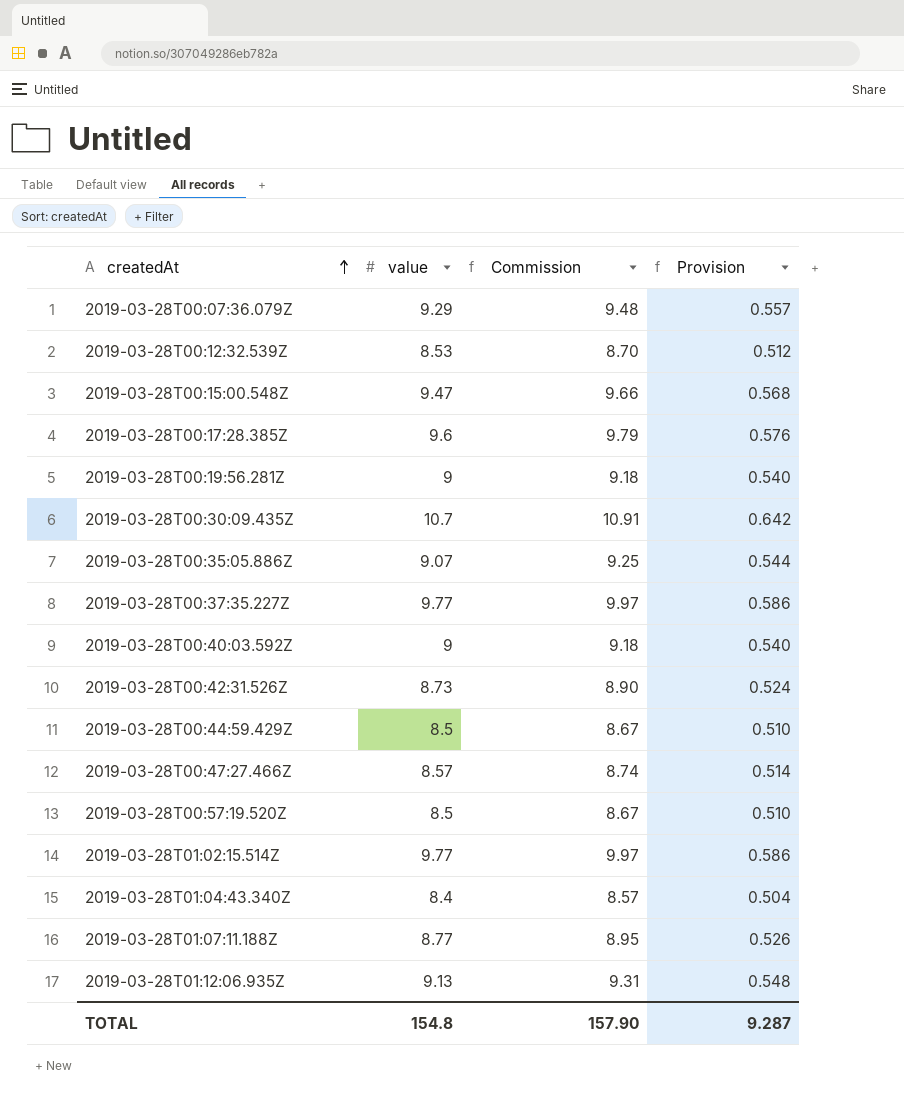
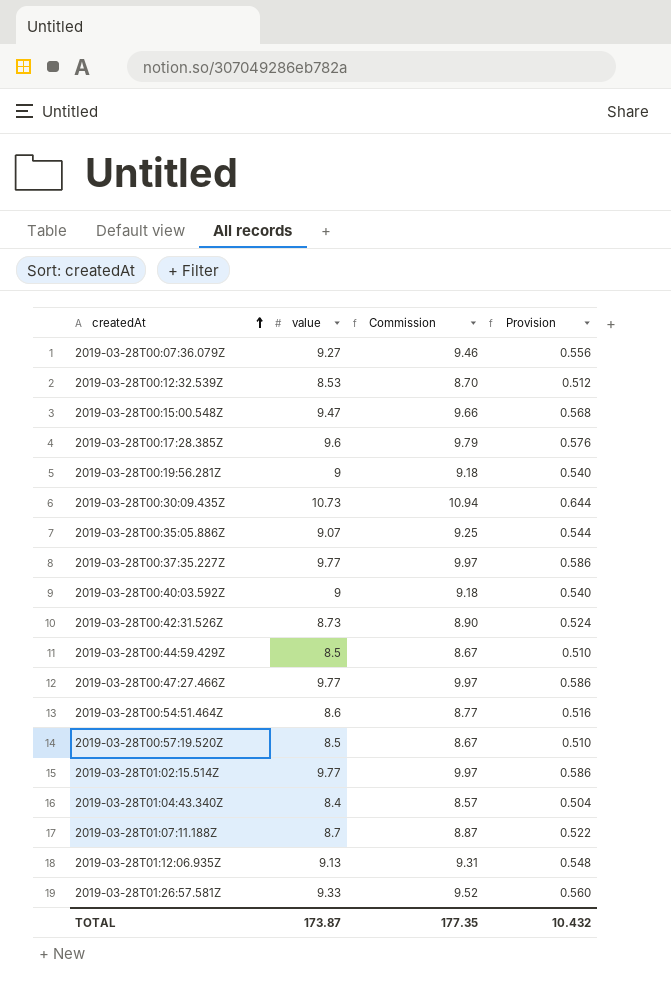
2019-03-28T00:07:36.079Z | value: 9.29 -> 9.27
2019-03-28T00:07:36.079Z | Commission: 9.48 -> 9.46
2019-03-28T00:07:36.079Z | Provision: 0.557 -> 0.556
2019-03-28T00:30:09.435Z | value: 10.7 -> 10.73
2019-03-28T00:30:09.435Z | Commission: 10.91 -> 10.94
2019-03-28T00:30:09.435Z | Provision: 0.642 -> 0.644
2019-03-28T00:47:27.466Z | value: 8.57 -> 9.77
2019-03-28T00:47:27.466Z | Commission: 8.74 -> 9.97
2019-03-28T00:47:27.466Z | Provision: 0.514 -> 0.586
row 2019-03-28T00:54:51.464Z: none -> 8.6 | 8.77 | 0.516
2019-03-28T01:07:11.188Z | value: 8.77 -> 8.7
2019-03-28T01:07:11.188Z | Commission: 8.95 -> 8.87
2019-03-28T01:07:11.188Z | Provision: 0.526 -> 0.522
row 2019-03-28T01:26:57.581Z: none -> 9.33 | 9.52 | 0.560
TOTAL | value: 154.8 -> 173.87
TOTAL | Commission: 157.90 -> 177.35
TOTAL | Provision: 9.287 -> 10.432

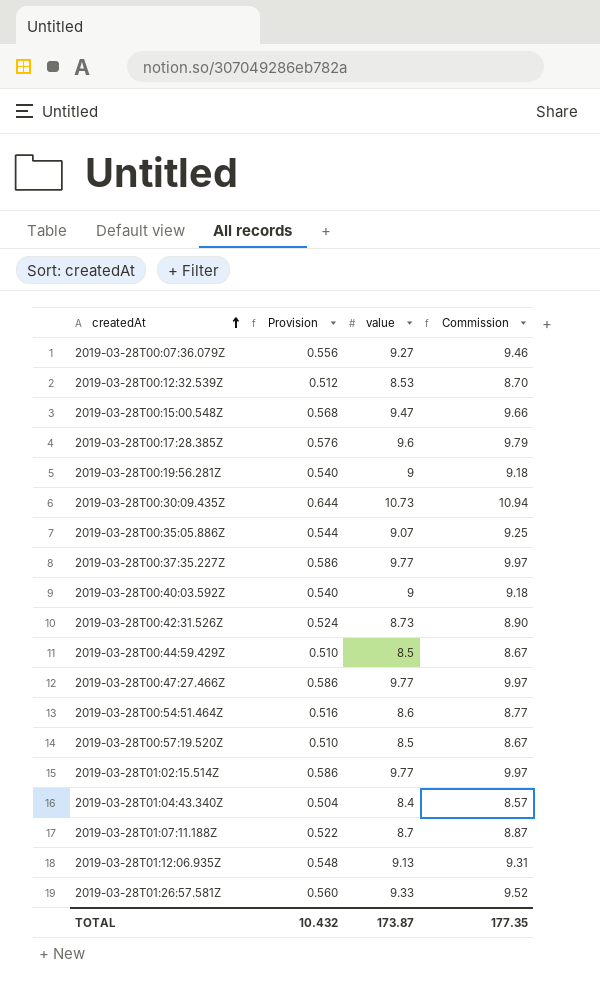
column Provision | position: 4 -> 2

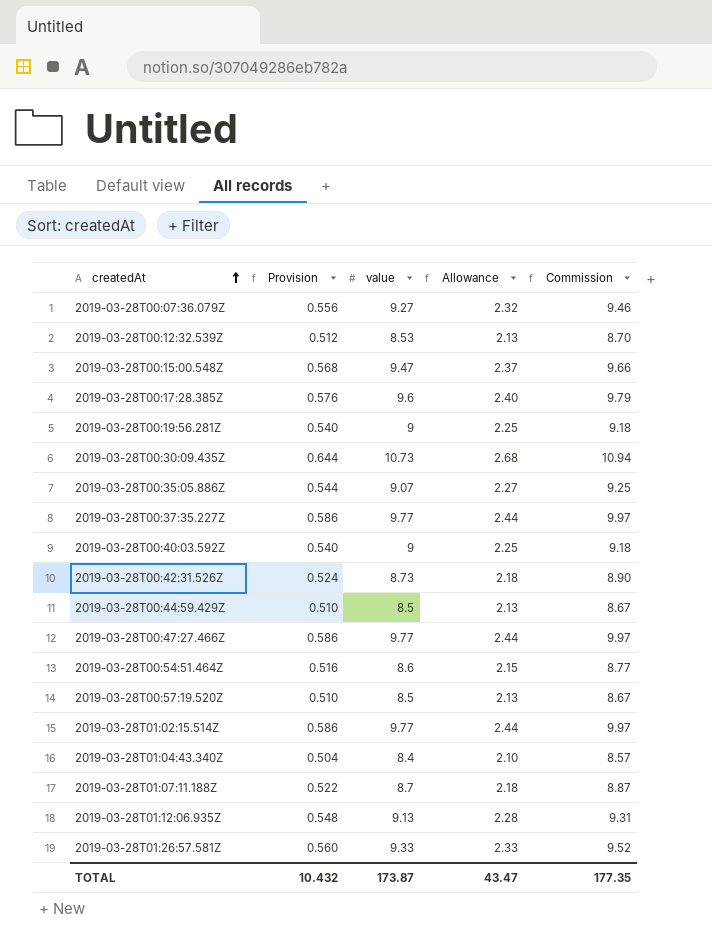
column Allowance | formula: none -> [value] * 0.25

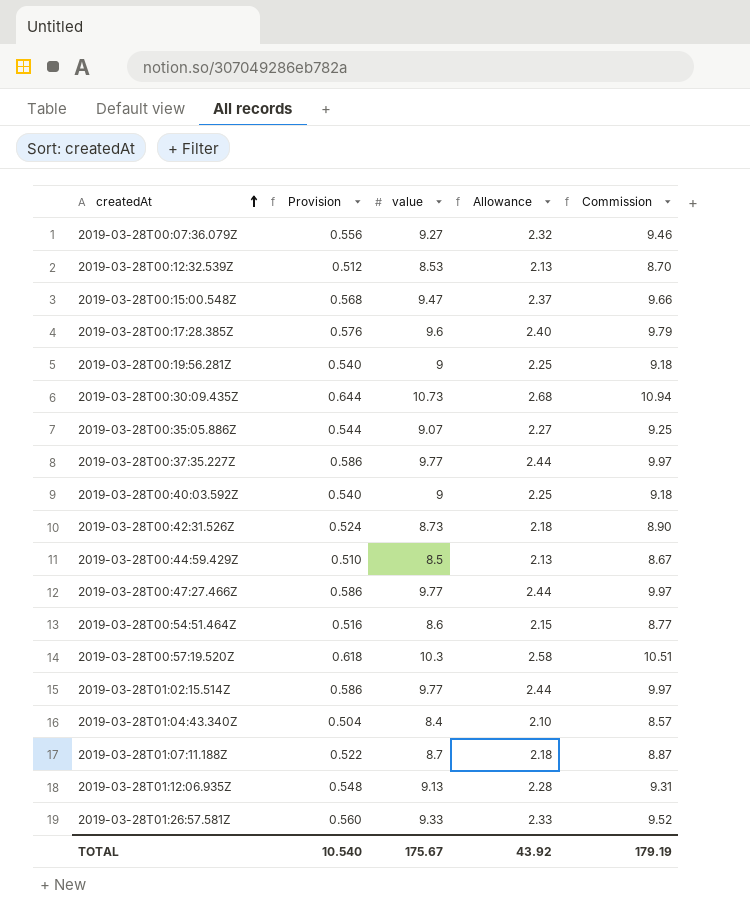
2019-03-28T00:57:19.520Z | Provision: 0.510 -> 0.618
2019-03-28T00:57:19.520Z | value: 8.5 -> 10.3
2019-03-28T00:57:19.520Z | Allowance: 2.13 -> 2.58
2019-03-28T00:57:19.520Z | Commission: 8.67 -> 10.51
TOTAL | Provision: 10.432 -> 10.540
TOTAL | value: 173.87 -> 175.67
TOTAL | Allowance: 43.47 -> 43.92
TOTAL | Commission: 177.35 -> 179.19

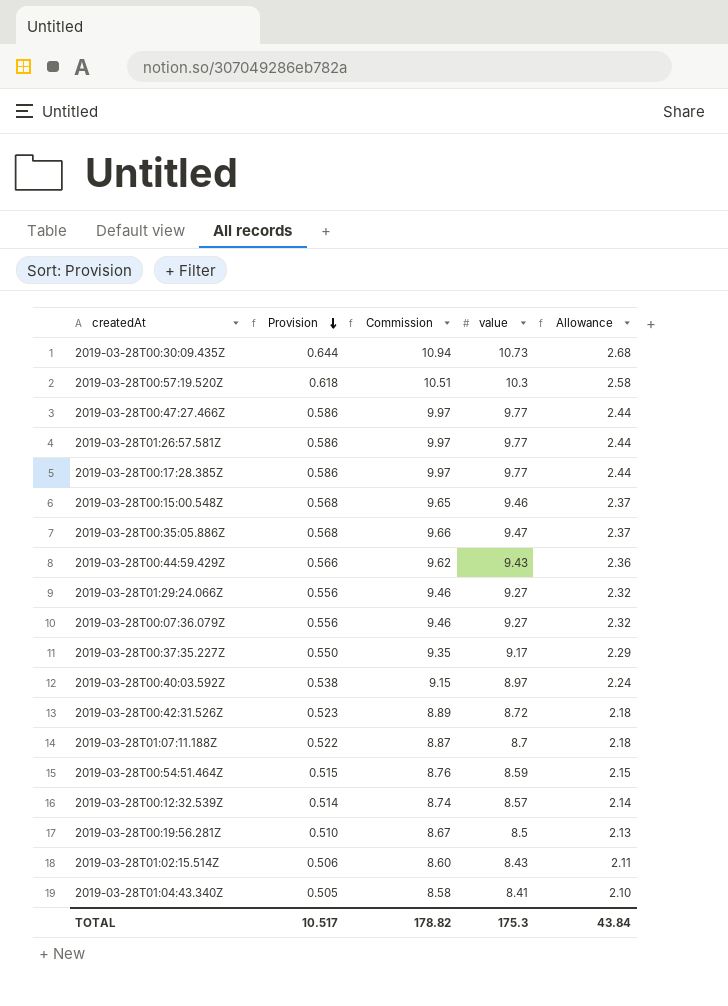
row order: createdAt ascending -> Provision descending
column Commission | position: 5 -> 3
row 2019-03-28T01:12:06.935Z: 0.548 | 9.13 | 2.28 | 9.31 -> none
2019-03-28T01:26:57.581Z | Provision: 0.560 -> 0.586
2019-03-28T01:26:57.581Z | Commission: 9.52 -> 9.97
2019-03-28T01:26:57.581Z | value: 9.33 -> 9.77
2019-03-28T01:26:57.581Z | Allowance: 2.33 -> 2.44
2019-03-28T00:17:28.385Z | Provision: 0.576 -> 0.586
2019-03-28T00:17:28.385Z | Commission: 9.79 -> 9.97
2019-03-28T00:17:28.385Z | value: 9.6 -> 9.77
2019-03-28T00:17:28.385Z | Allowance: 2.40 -> 2.44
2019-03-28T00:15:00.548Z | Commission: 9.66 -> 9.65
2019-03-28T00:15:00.548Z | value: 9.47 -> 9.46
2019-03-28T00:35:05.886Z | Provision: 0.544 -> 0.568
2019-03-28T00:35:05.886Z | Commission: 9.25 -> 9.66
2019-03-28T00:35:05.886Z | value: 9.07 -> 9.47
2019-03-28T00:35:05.886Z | Allowance: 2.27 -> 2.37
2019-03-28T00:44:59.429Z | Provision: 0.510 -> 0.566
2019-03-28T00:44:59.429Z | Commission: 8.67 -> 9.62
2019-03-28T00:44:59.429Z | value: 8.5 -> 9.43
2019-03-28T00:44:59.429Z | Allowance: 2.13 -> 2.36
row 2019-03-28T01:29:24.066Z: none -> 0.556 | 9.46 | 9.27 | 2.32
2019-03-28T00:37:35.227Z | Provision: 0.586 -> 0.550
2019-03-28T00:37:35.227Z | Commission: 9.97 -> 9.35
2019-03-28T00:37:35.227Z | value: 9.77 -> 9.17
2019-03-28T00:37:35.227Z | Allowance: 2.44 -> 2.29
2019-03-28T00:40:03.592Z | Provision: 0.540 -> 0.538
2019-03-28T00:40:03.592Z | Commission: 9.18 -> 9.15
2019-03-28T00:40:03.592Z | value: 9 -> 8.97
2019-03-28T00:40:03.592Z | Allowance: 2.25 -> 2.24
2019-03-28T00:42:31.526Z | Provision: 0.524 -> 0.523
2019-03-28T00:42:31.526Z | Commission: 8.90 -> 8.89
2019-03-28T00:42:31.526Z | value: 8.73 -> 8.72
2019-03-28T00:54:51.464Z | Provision: 0.516 -> 0.515
2019-03-28T00:54:51.464Z | Commission: 8.77 -> 8.76
2019-03-28T00:54:51.464Z | value: 8.6 -> 8.59
2019-03-28T00:12:32.539Z | Provision: 0.512 -> 0.514
2019-03-28T00:12:32.539Z | Commission: 8.70 -> 8.74
2019-03-28T00:12:32.539Z | value: 8.53 -> 8.57
2019-03-28T00:12:32.539Z | Allowance: 2.13 -> 2.14
2019-03-28T00:19:56.281Z | Provision: 0.540 -> 0.510
2019-03-28T00:19:56.281Z | Commission: 9.18 -> 8.67
2019-03-28T00:19:56.281Z | value: 9 -> 8.5
2019-03-28T00:19:56.281Z | Allowance: 2.25 -> 2.13
2019-03-28T01:02:15.514Z | Provision: 0.586 -> 0.506
2019-03-28T01:02:15.514Z | Commission: 9.97 -> 8.60
2019-03-28T01:02:15.514Z | value: 9.77 -> 8.43
2019-03-28T01:02:15.514Z | Allowance: 2.44 -> 2.11
2019-03-28T01:04:43.340Z | Provision: 0.504 -> 0.505
2019-03-28T01:04:43.340Z | Commission: 8.57 -> 8.58
2019-03-28T01:04:43.340Z | value: 8.4 -> 8.41
TOTAL | Provision: 10.540 -> 10.517
TOTAL | Commission: 179.19 -> 178.82
TOTAL | value: 175.67 -> 175.3
TOTAL | Allowance: 43.92 -> 43.84

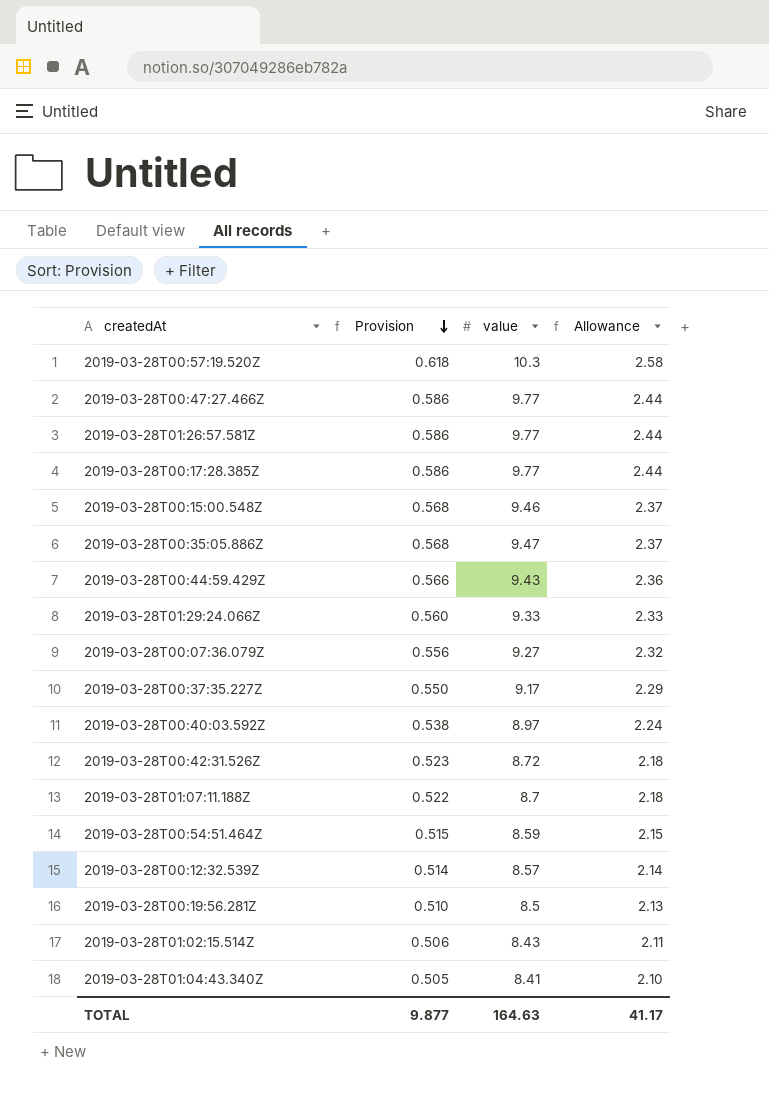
column Commission | formula: [value] * 1.02 -> none
row 2019-03-28T00:30:09.435Z: 0.644 | 10.94 | 10.73 | 2.68 -> none
2019-03-28T01:29:24.066Z | Provision: 0.556 -> 0.560
2019-03-28T01:29:24.066Z | value: 9.27 -> 9.33
2019-03-28T01:29:24.066Z | Allowance: 2.32 -> 2.33
TOTAL | Provision: 10.517 -> 9.877
TOTAL | value: 175.3 -> 164.63
TOTAL | Allowance: 43.84 -> 41.17

